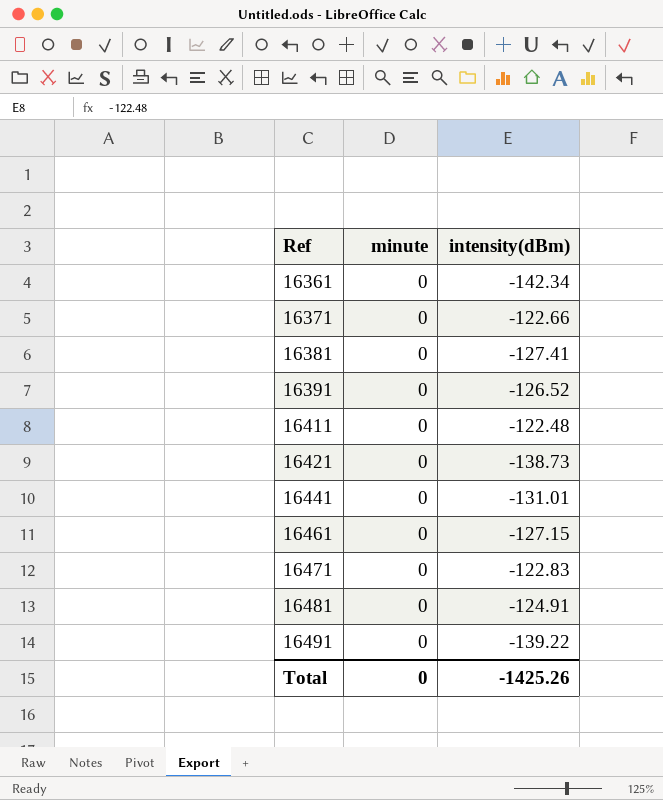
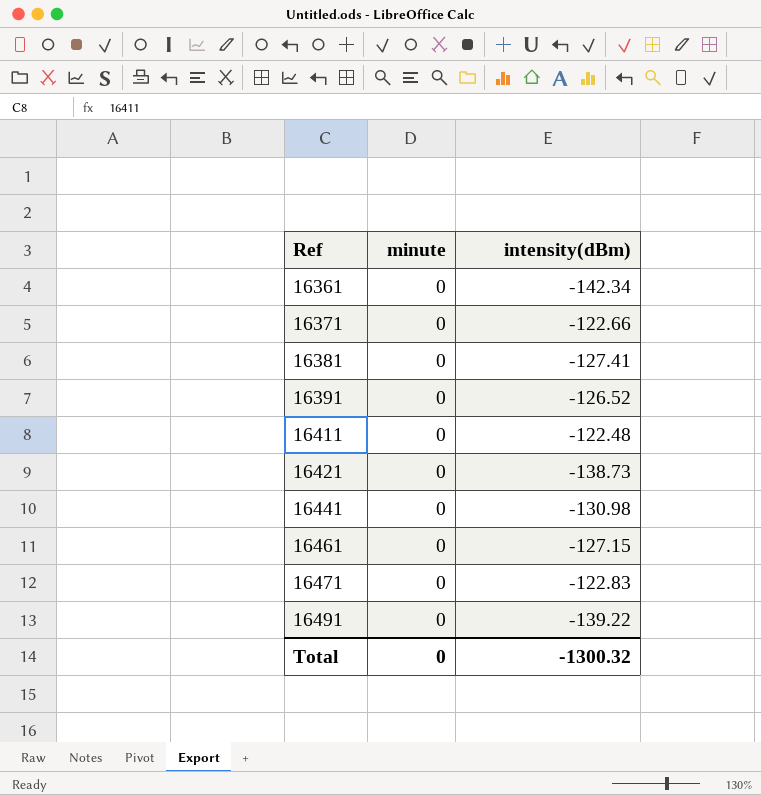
row 16481: 0 | -124.91 -> none
16441 | intensity(dBm): -131.01 -> -130.98
Total | intensity(dBm): -1425.26 -> -1300.32

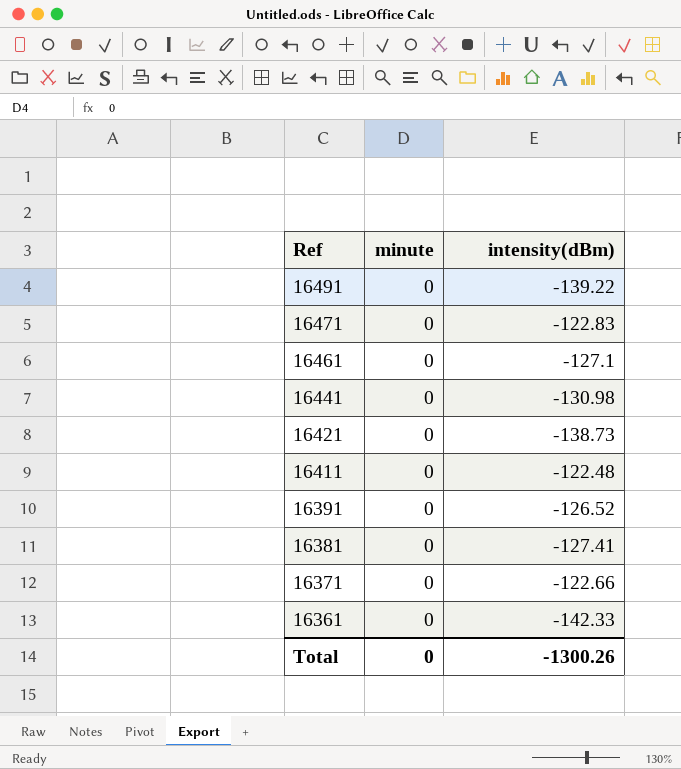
row order: Ref ascending -> Ref descending
16461 | intensity(dBm): -127.15 -> -127.1
16361 | intensity(dBm): -142.34 -> -142.33
Total | intensity(dBm): -1300.32 -> -1300.26

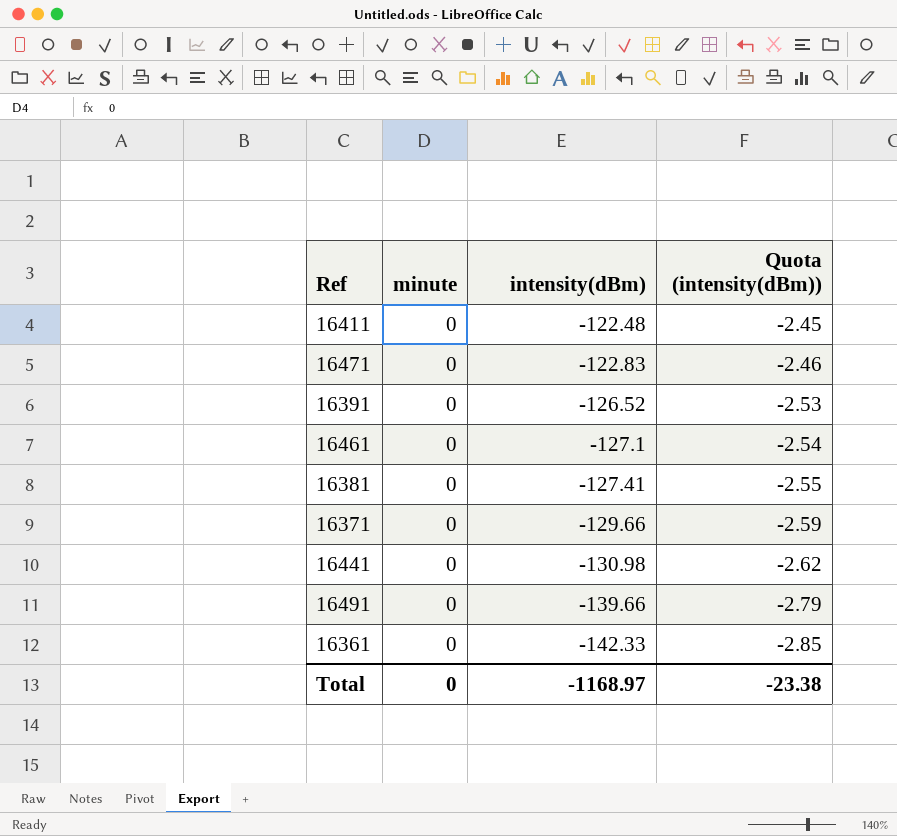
row order: Ref descending -> intensity(dBm) descending
column Quota (intensity(dBm)) | formula: none -> [intensity(dBm)] * 0.02
row 16421: 0 | -138.73 -> none
16371 | intensity(dBm): -122.66 -> -129.66
16491 | intensity(dBm): -139.22 -> -139.66
Total | intensity(dBm): -1300.26 -> -1168.97

